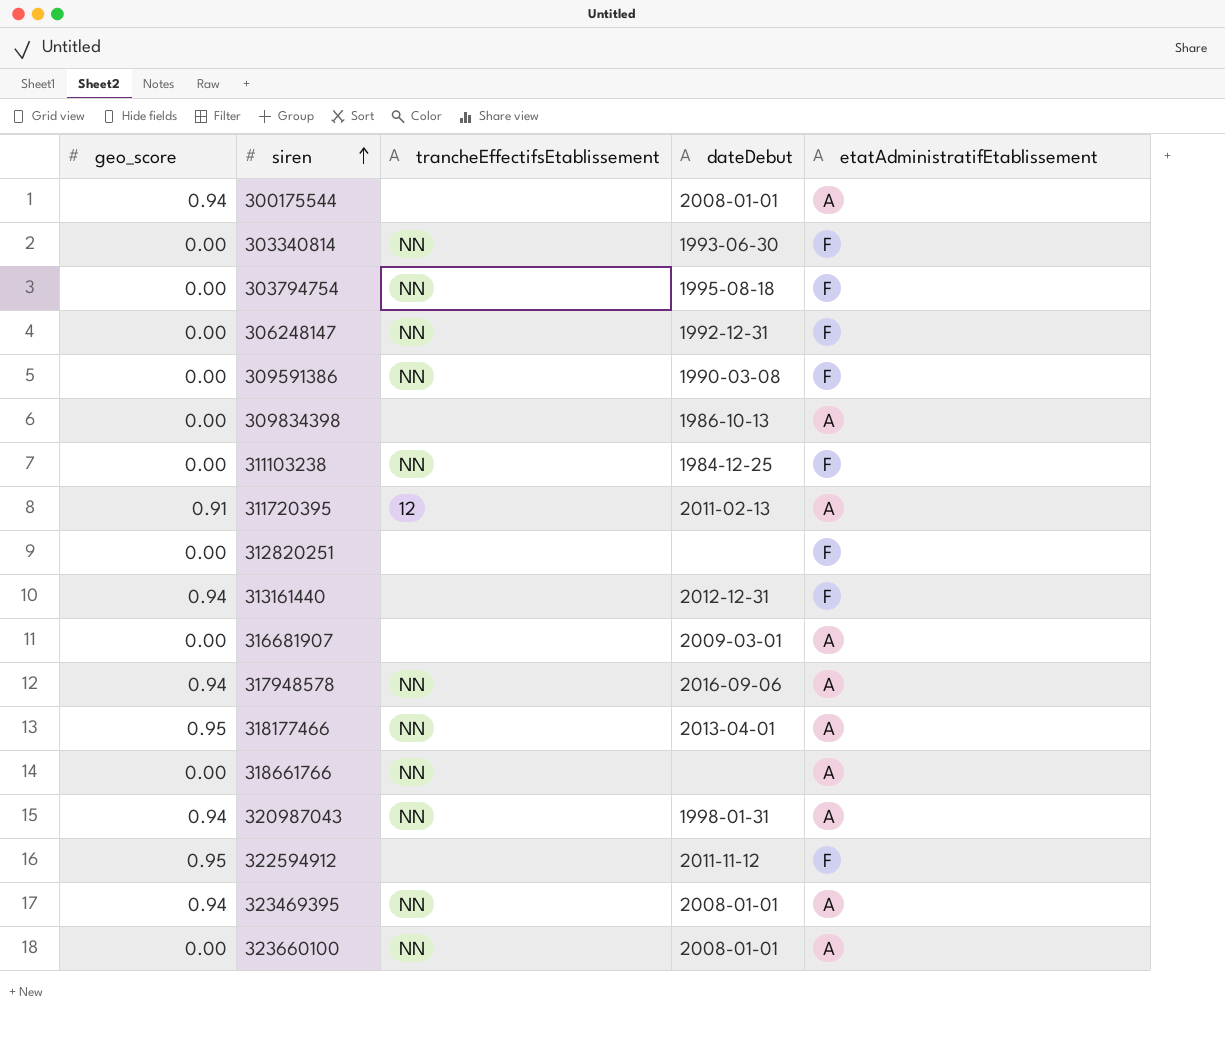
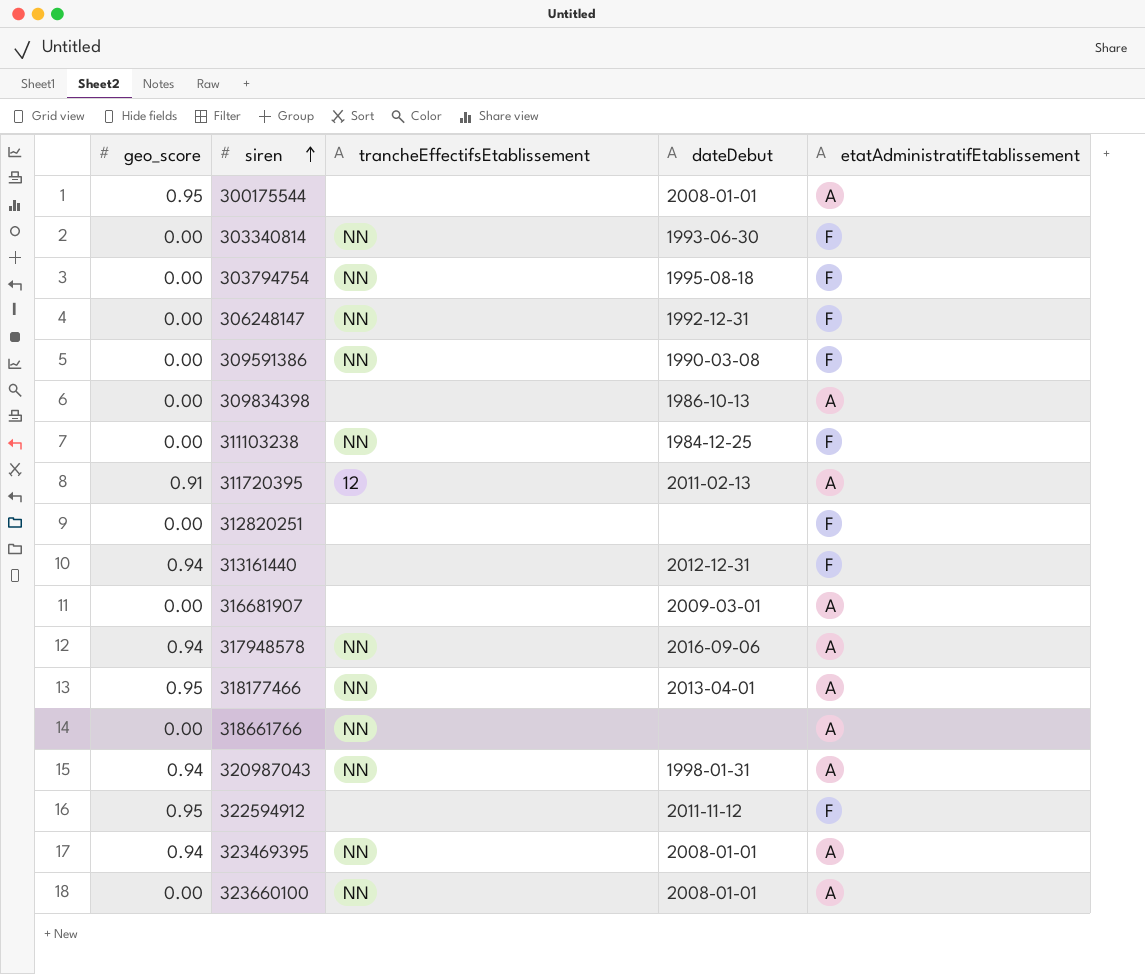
300175544 | geo_score: 0.94 -> 0.95

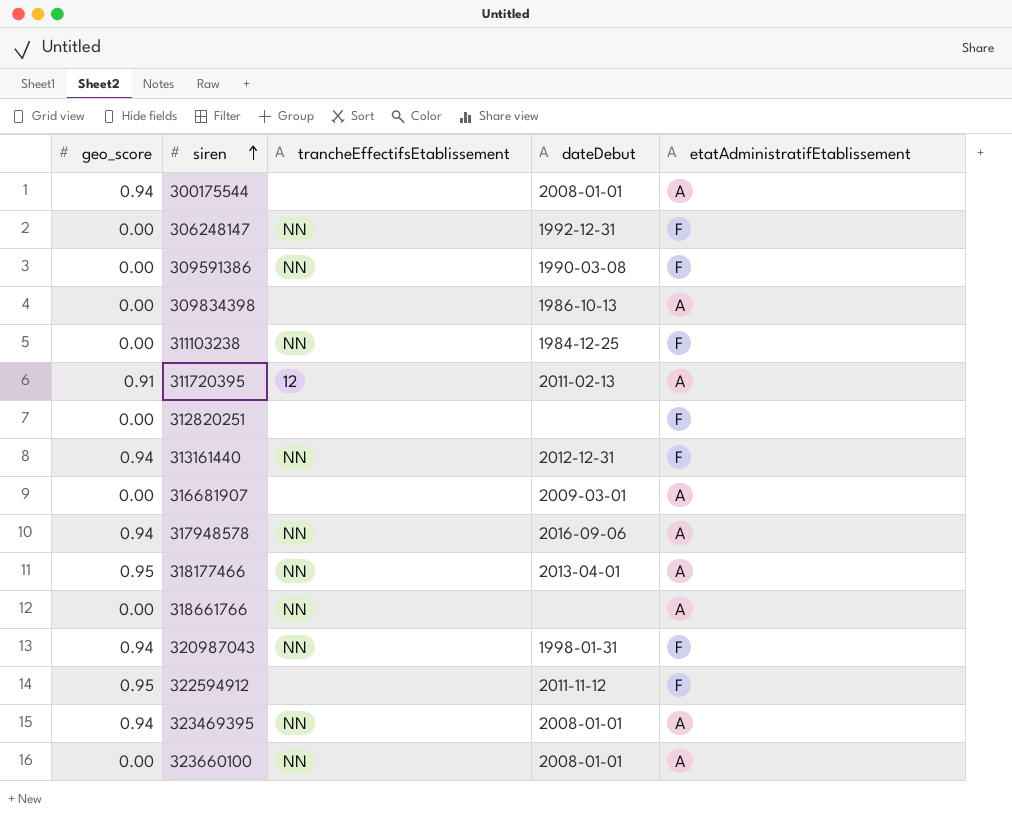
row 303340814: 0.00 | NN | 1993-06-30 | F -> none
row 303794754: 0.00 | NN | 1995-08-18 | F -> none
300175544 | geo_score: 0.95 -> 0.94
313161440 | trancheEffectifsEtablissement: none -> NN
320987043 | etatAdministratifEtablissement: A -> F

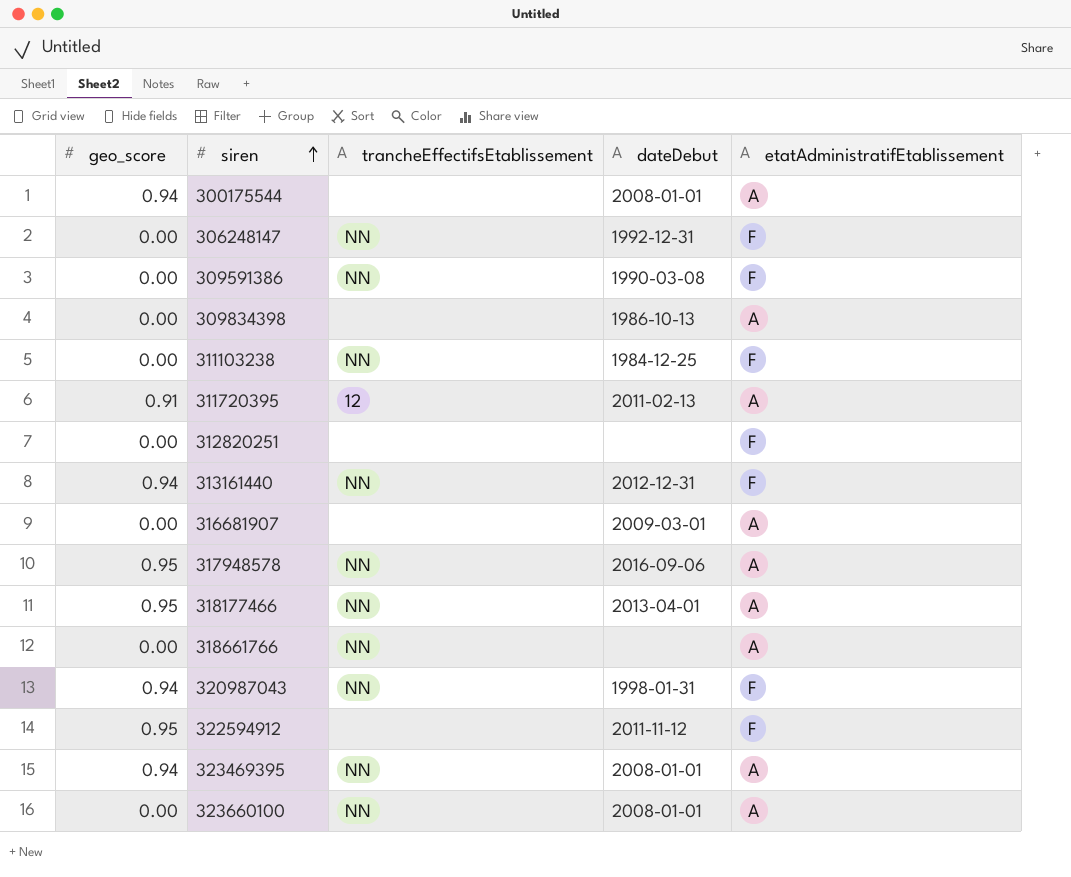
317948578 | geo_score: 0.94 -> 0.95

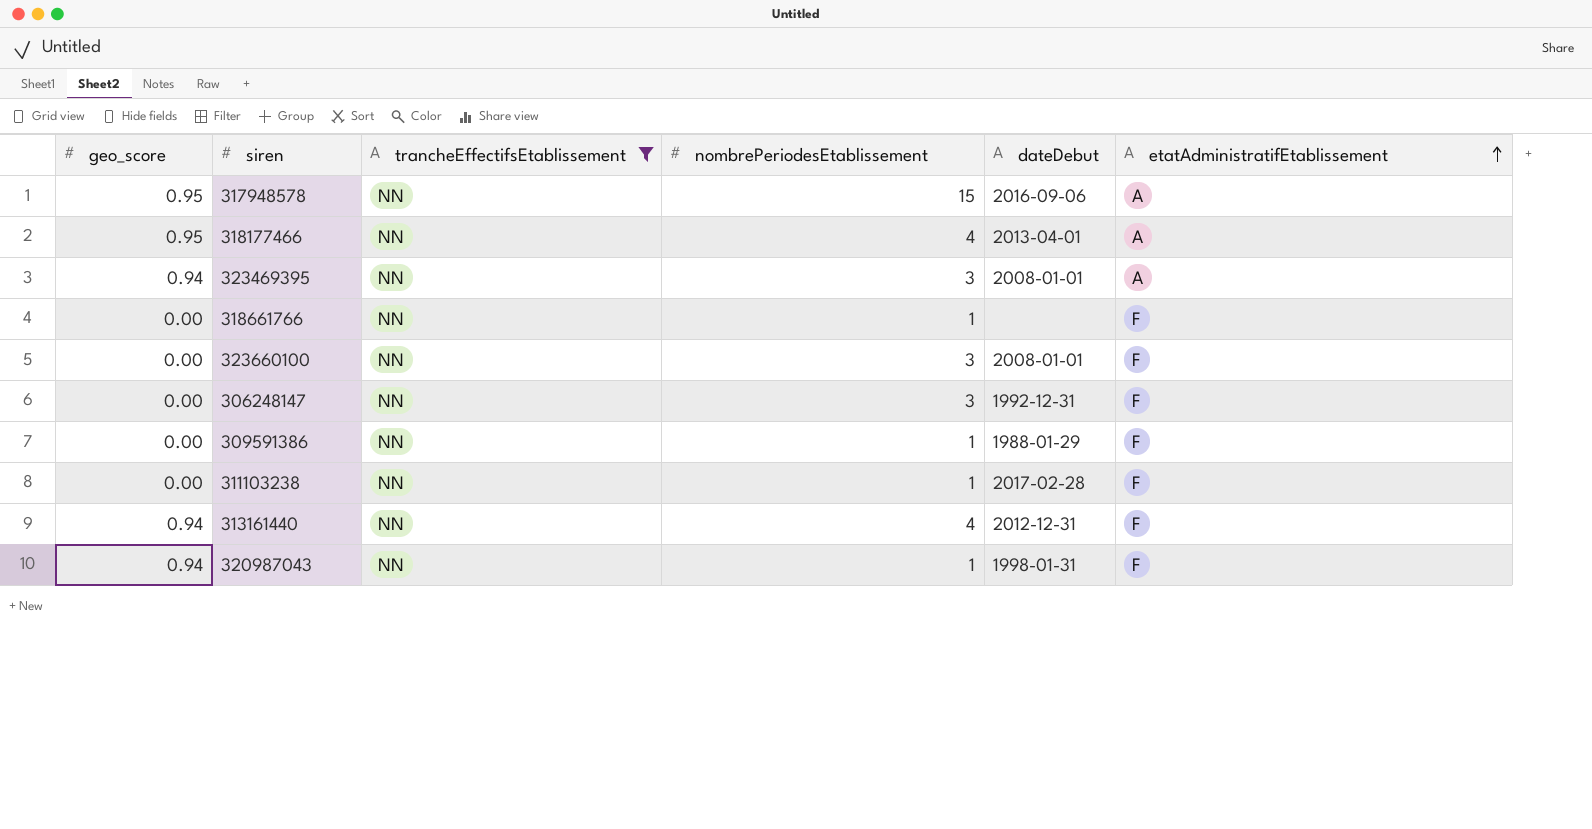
filter: none -> trancheEffectifsEtablissement = NN
row order: siren ascending -> etatAdministratifEtablissement ascending
column nombrePeriodesEtablissement | position: none -> 4
318661766 | etatAdministratifEtablissement: A -> F
323660100 | etatAdministratifEtablissement: A -> F
309591386 | dateDebut: 1990-03-08 -> 1988-01-29
311103238 | dateDebut: 1984-12-25 -> 2017-02-28

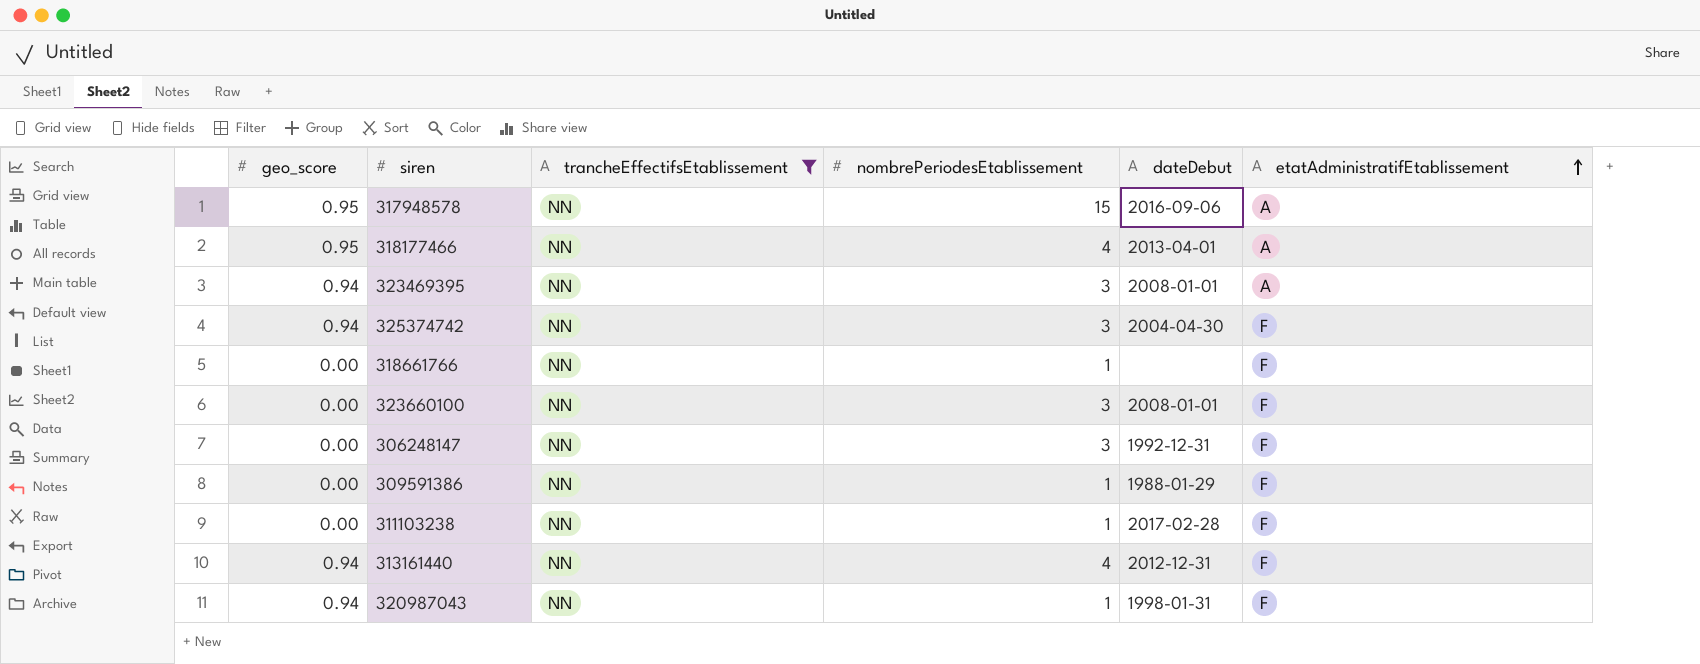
row 325374742: none -> 0.94 | NN | 3 | 2004-04-30 | F

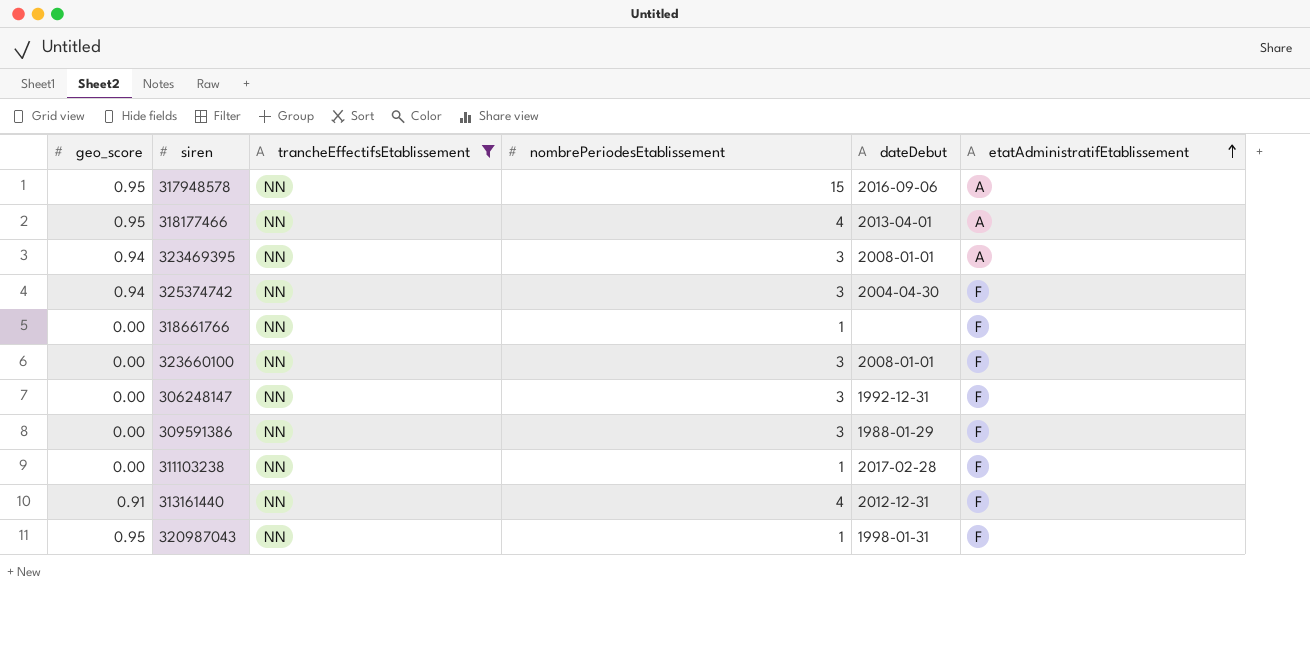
309591386 | nombrePeriodesEtablissement: 1 -> 3
313161440 | geo_score: 0.94 -> 0.91
320987043 | geo_score: 0.94 -> 0.95

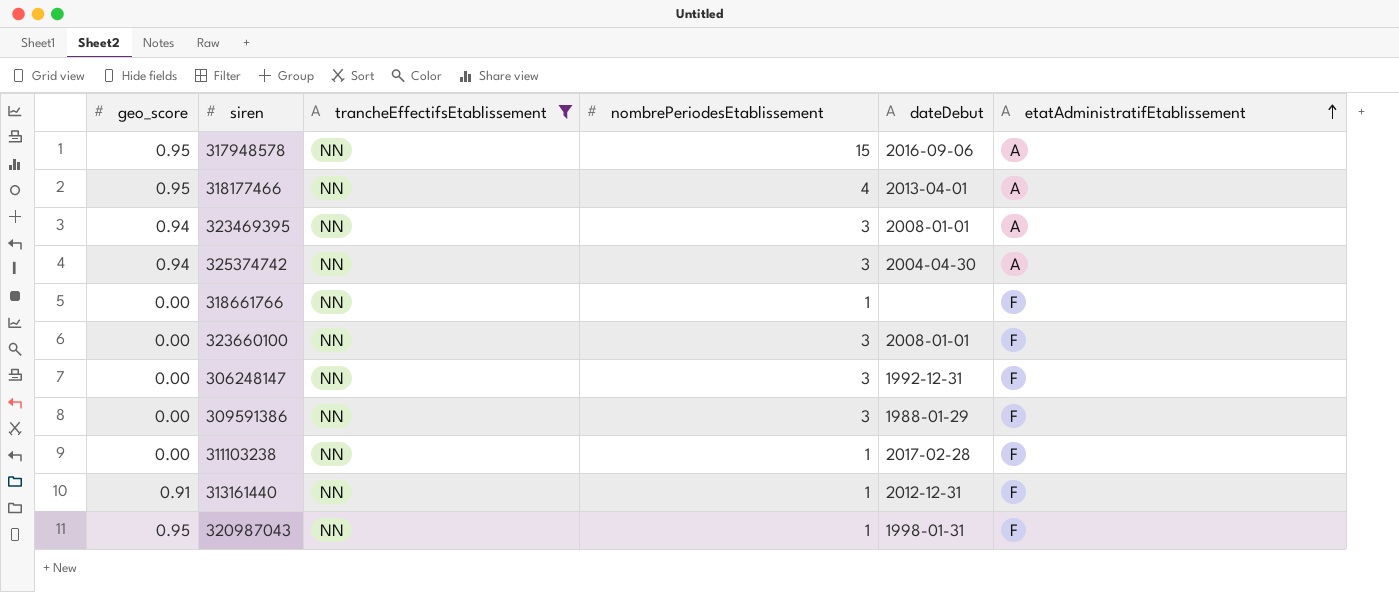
325374742 | etatAdministratifEtablissement: F -> A
313161440 | nombrePeriodesEtablissement: 4 -> 1

